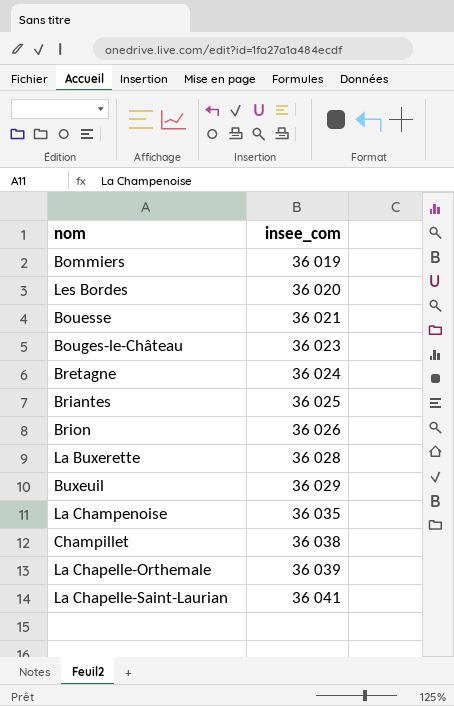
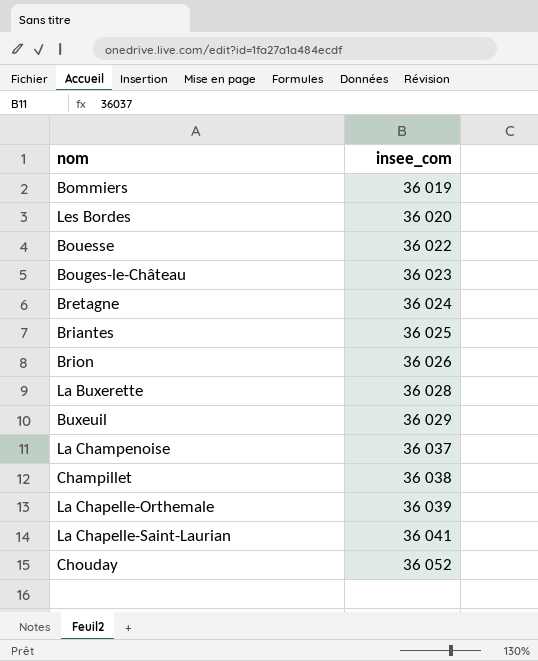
Bouesse | insee_com: 36 021 -> 36 022
La Champenoise | insee_com: 36 035 -> 36 037
row Chouday: none -> 36 052

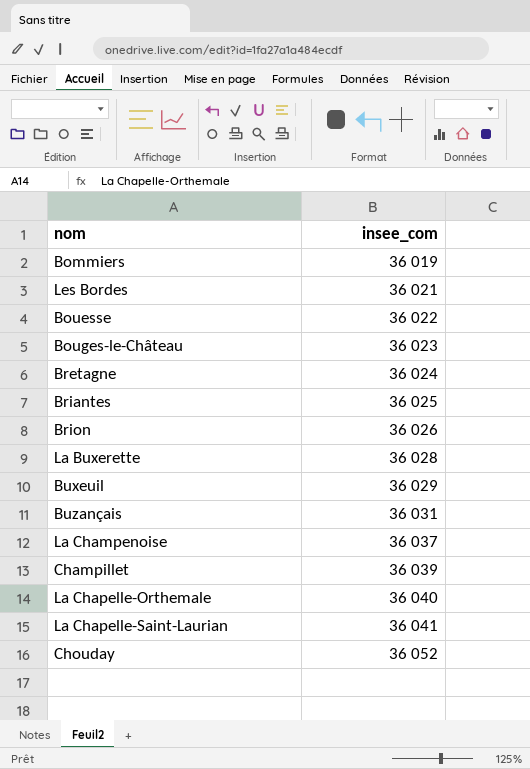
Les Bordes | insee_com: 36 020 -> 36 021
row Buzançais: none -> 36 031
Champillet | insee_com: 36 038 -> 36 039
La Chapelle-Orthemale | insee_com: 36 039 -> 36 040

